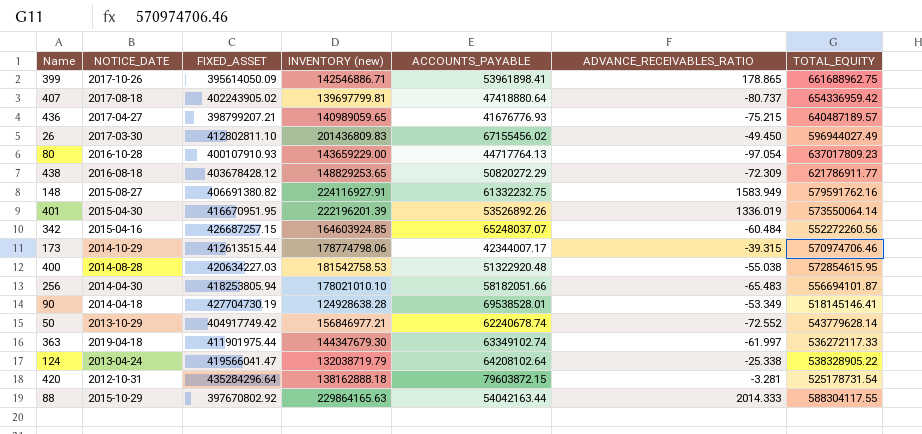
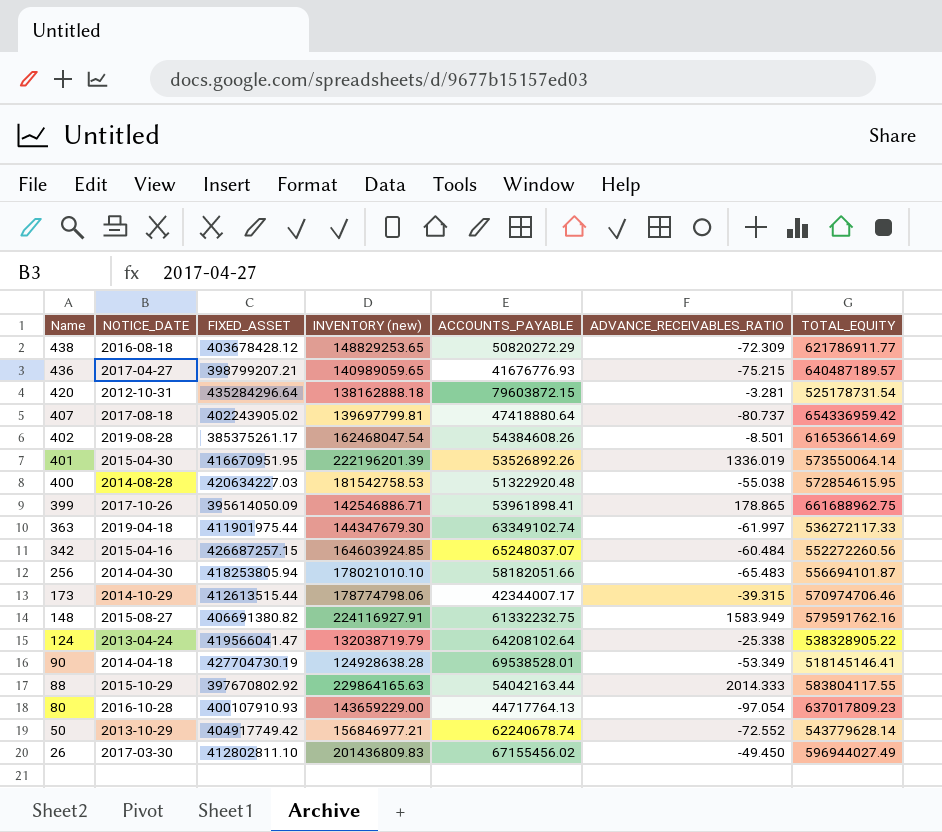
row order: none -> Name descending
row 402: none -> 2019-08-28 | 385375261.17 | 162468047.54 | 54384608.26 | -8.501 | 616536614.69
88 | TOTAL_EQUITY: 588304117.55 -> 583804117.55

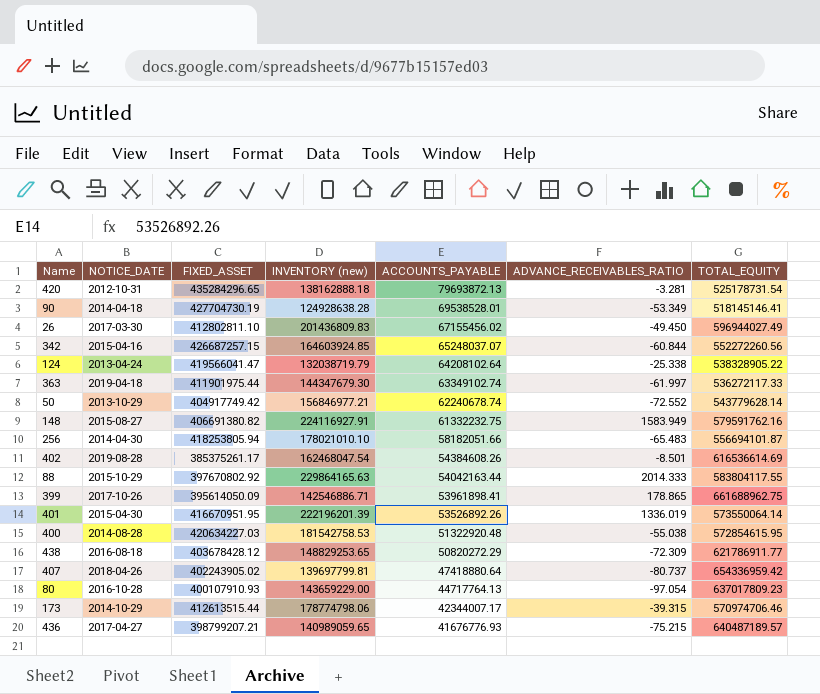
row order: Name descending -> ACCOUNTS_PAYABLE descending
420 | FIXED_ASSET: 435284296.64 -> 435284296.65
420 | ACCOUNTS_PAYABLE: 79603872.15 -> 79693872.13
342 | ADVANCE_RECEIVABLES_RATIO: -60.484 -> -60.844
407 | NOTICE_DATE: 2017-08-18 -> 2018-04-26

